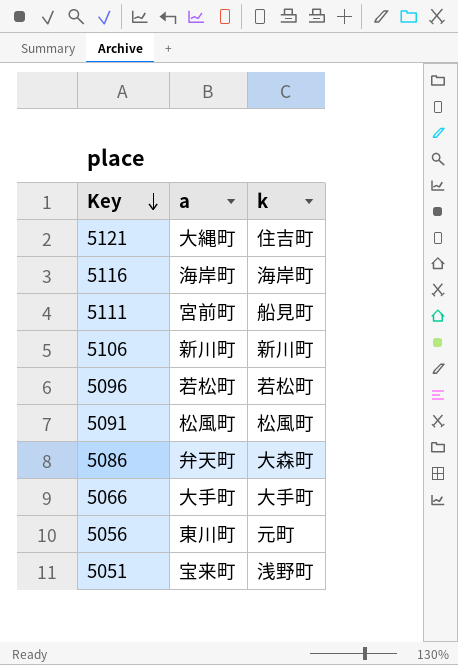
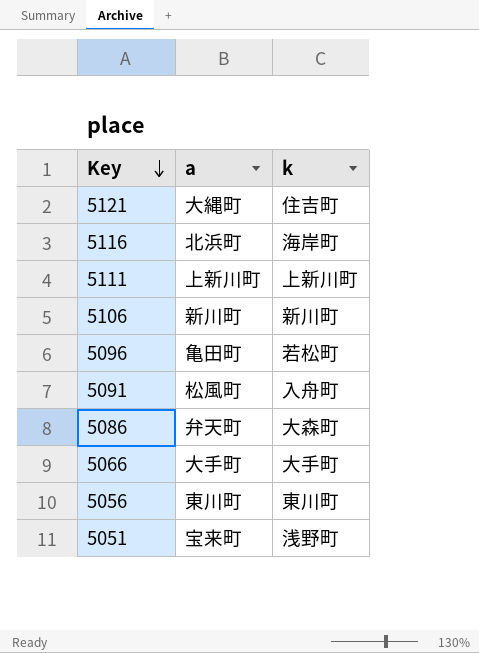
5116 | a: 海岸町 -> 北浜町
5111 | a: 宮前町 -> 上新川町
5111 | k: 船見町 -> 上新川町
5096 | a: 若松町 -> 亀田町
5091 | k: 松風町 -> 入舟町
5056 | k: 元町 -> 東川町

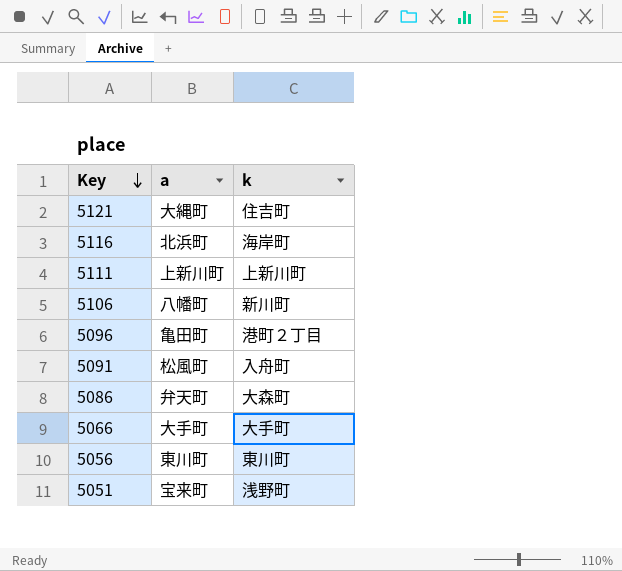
5106 | a: 新川町 -> 八幡町
5096 | k: 若松町 -> 港町２丁目

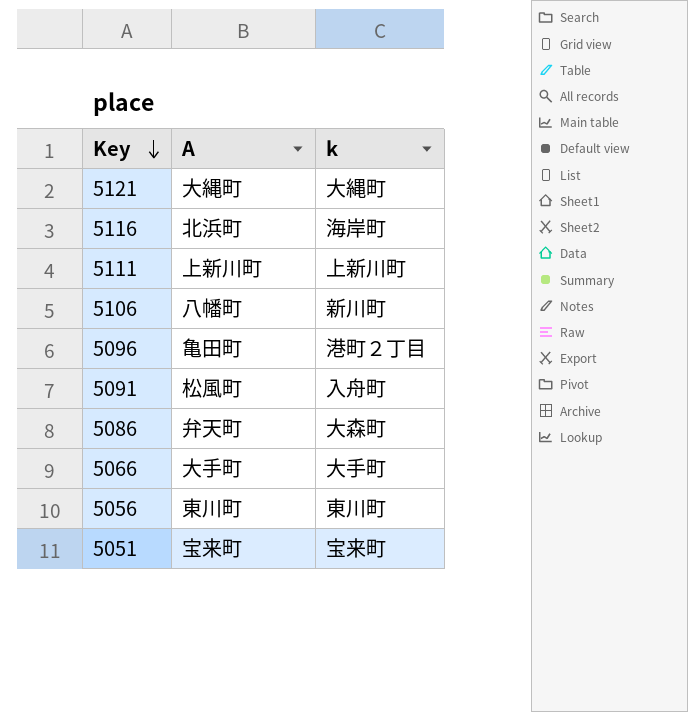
column name: a -> A
5121 | k: 住吉町 -> 大縄町
5051 | k: 浅野町 -> 宝来町

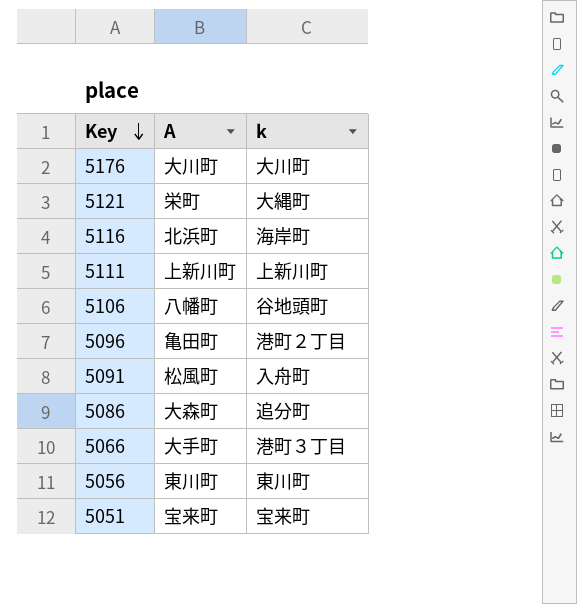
row 5176: none -> 大川町 | 大川町
5121 | A: 大縄町 -> 栄町
5106 | k: 新川町 -> 谷地頭町
5086 | A: 弁天町 -> 大森町
5086 | k: 大森町 -> 追分町
5066 | k: 大手町 -> 港町３丁目

